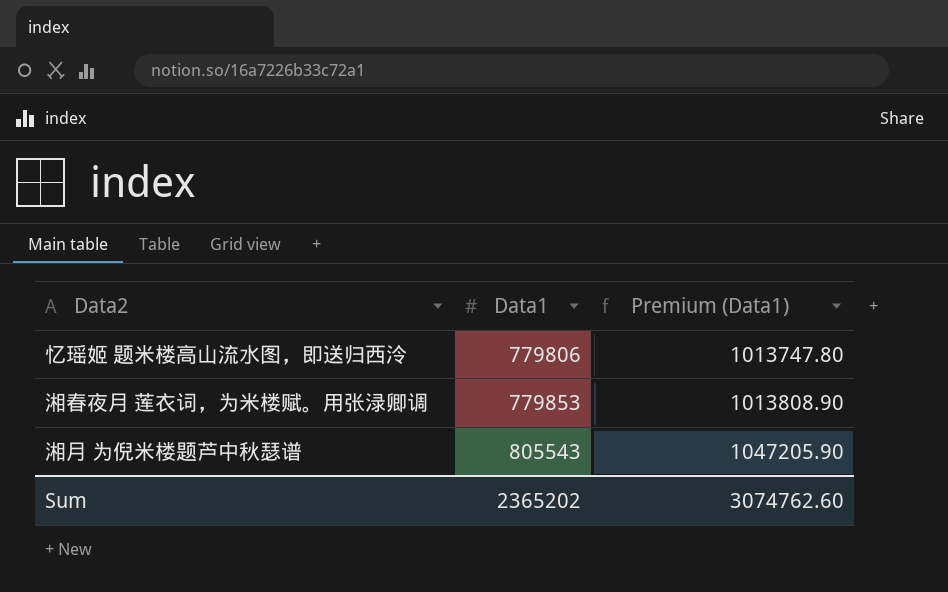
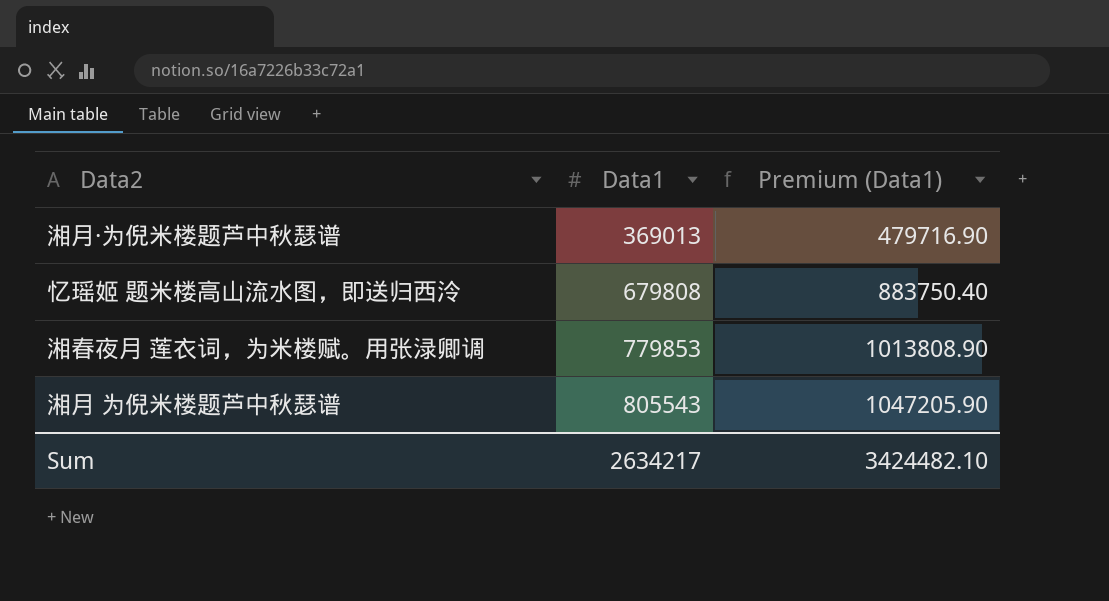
row 湘月·为倪米楼题芦中秋瑟谱: none -> 369013 | 479716.90
忆瑶姬 题米楼高山流水图，即送归西泠 | Data1: 779806 -> 679808
忆瑶姬 题米楼高山流水图，即送归西泠 | Premium (Data1): 1013747.80 -> 883750.40
Sum | Data1: 2365202 -> 2634217
Sum | Premium (Data1): 3074762.60 -> 3424482.10

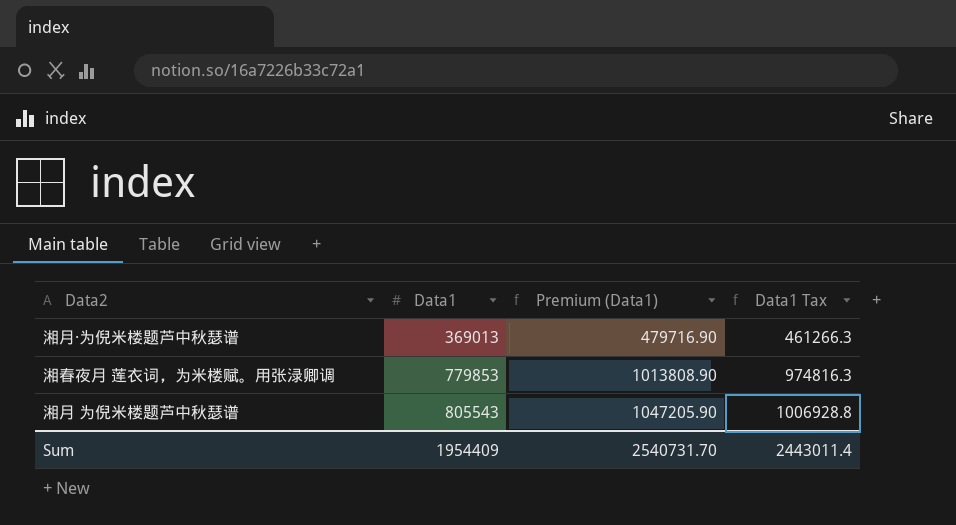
column Data1 Tax | formula: none -> [Data1] * 1.25
row 忆瑶姬 题米楼高山流水图，即送归西泠: 679808 | 883750.40 -> none
Sum | Data1: 2634217 -> 1954409
Sum | Premium (Data1): 3424482.10 -> 2540731.70

